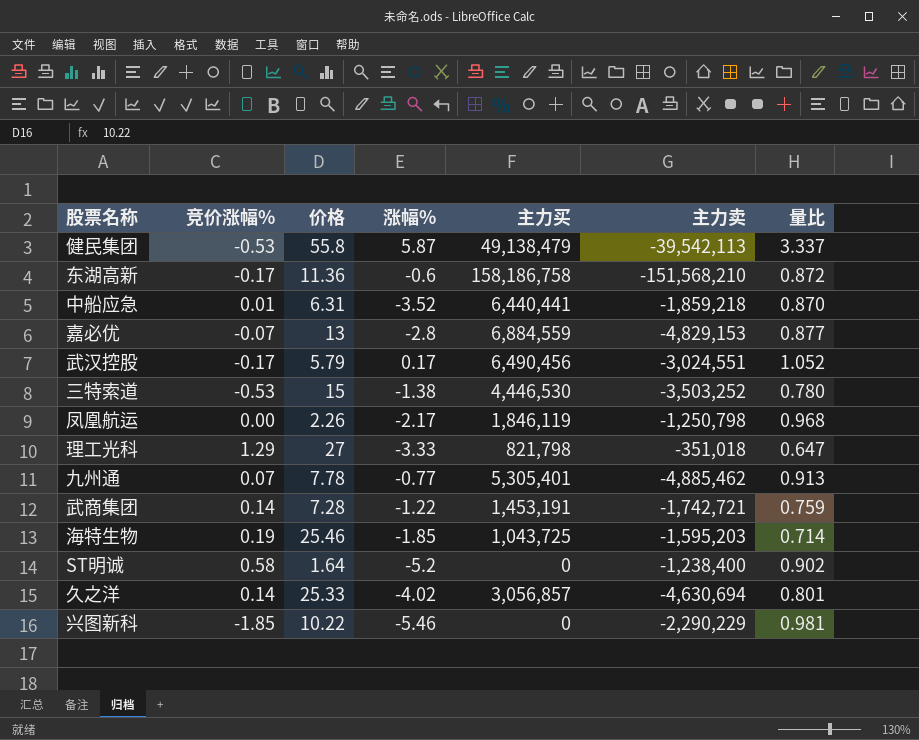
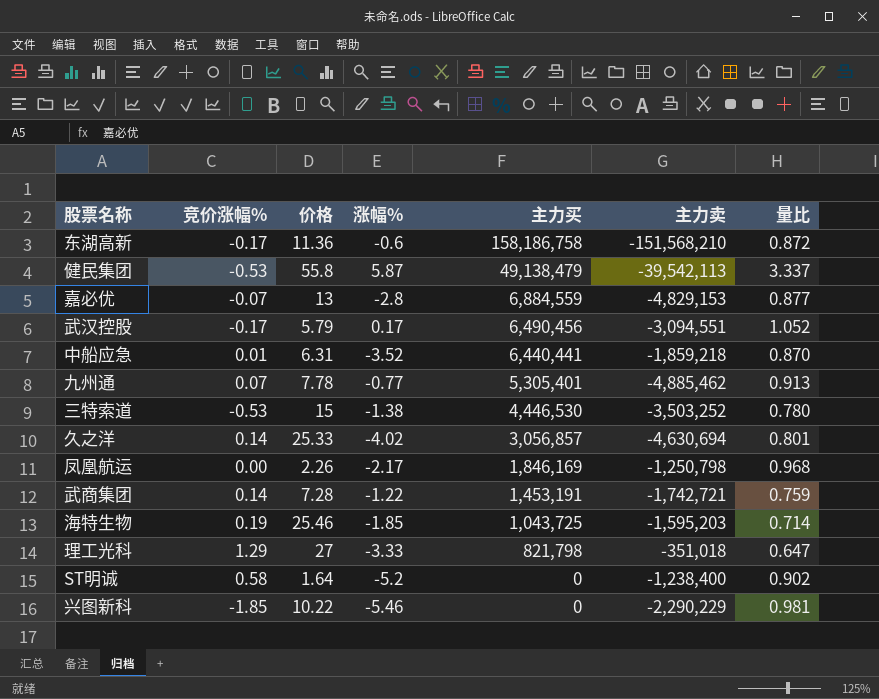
row order: none -> 主力买 descending
武汉控股 | 主力卖: -3,024,551 -> -3,094,551
凤凰航运 | 主力买: 1,846,119 -> 1,846,169

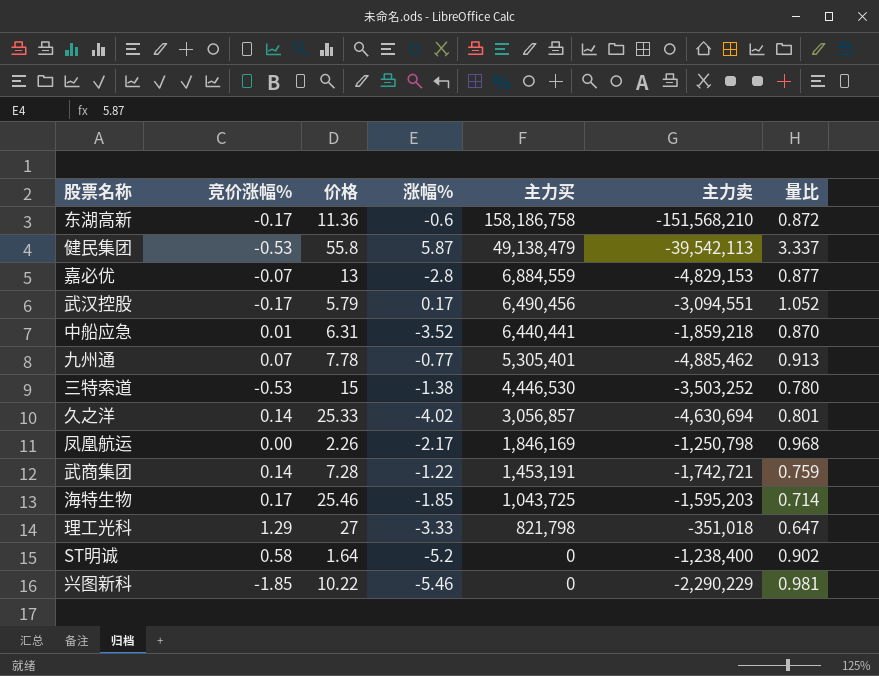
海特生物 | 竞价涨幅%: 0.19 -> 0.17

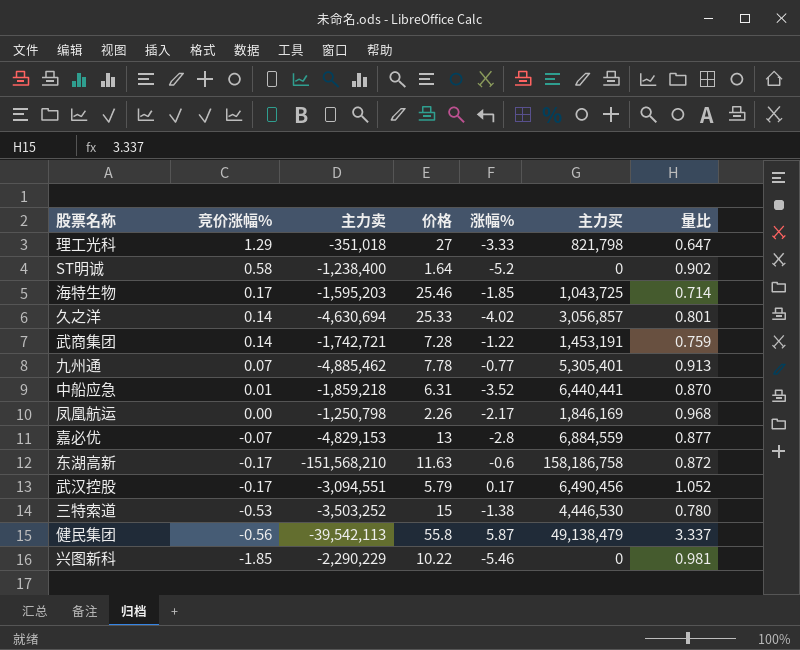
row order: 主力买 descending -> 竞价涨幅% descending
column 主力卖 | position: 6 -> 3
东湖高新 | 价格: 11.36 -> 11.63
健民集团 | 竞价涨幅%: -0.53 -> -0.56

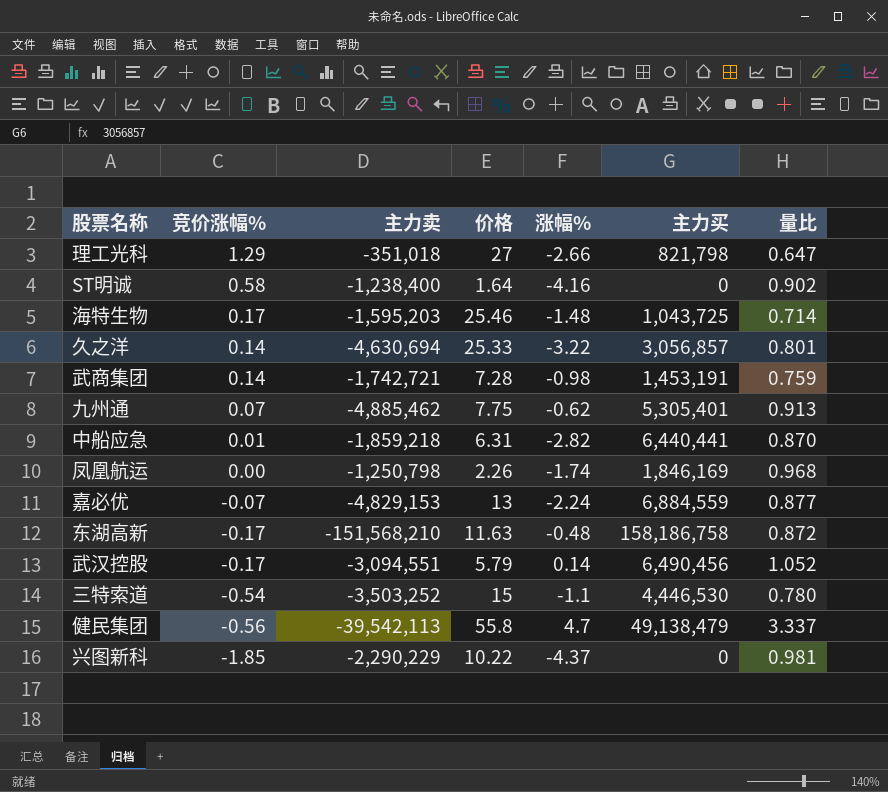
理工光科 | 涨幅%: -3.33 -> -2.66
ST明诚 | 涨幅%: -5.2 -> -4.16
海特生物 | 涨幅%: -1.85 -> -1.48
久之洋 | 涨幅%: -4.02 -> -3.22
武商集团 | 涨幅%: -1.22 -> -0.98
九州通 | 价格: 7.78 -> 7.75
九州通 | 涨幅%: -0.77 -> -0.62
中船应急 | 涨幅%: -3.52 -> -2.82
凤凰航运 | 涨幅%: -2.17 -> -1.74
嘉必优 | 涨幅%: -2.8 -> -2.24
东湖高新 | 涨幅%: -0.6 -> -0.48
武汉控股 | 涨幅%: 0.17 -> 0.14
三特索道 | 竞价涨幅%: -0.53 -> -0.54
三特索道 | 涨幅%: -1.38 -> -1.1
健民集团 | 涨幅%: 5.87 -> 4.7
兴图新科 | 涨幅%: -5.46 -> -4.37

